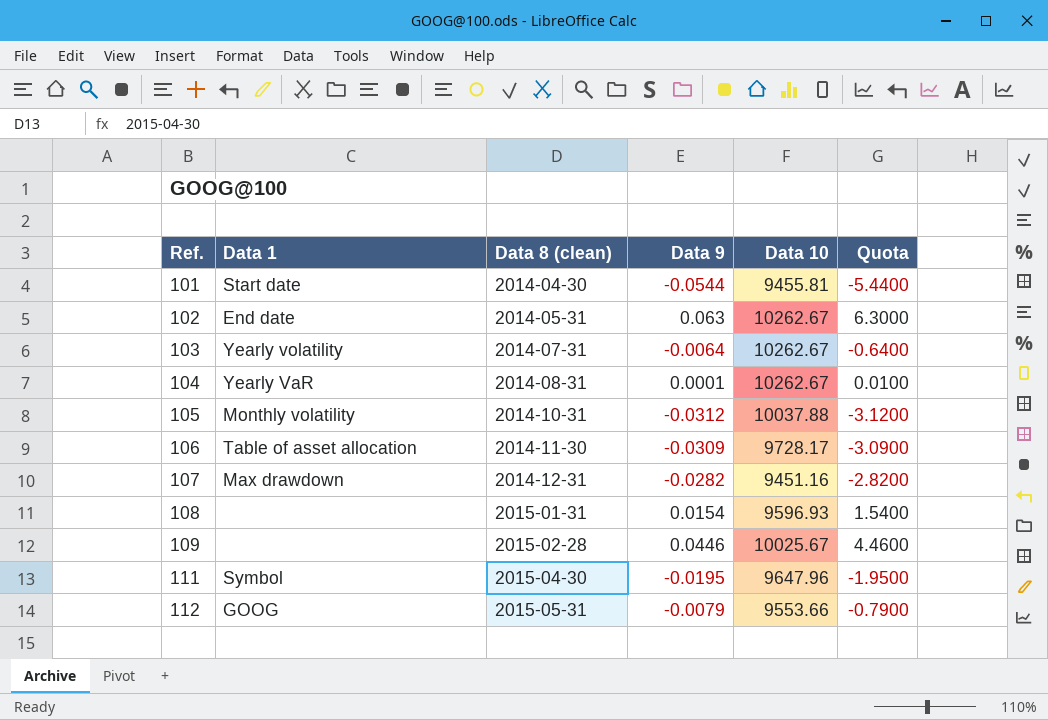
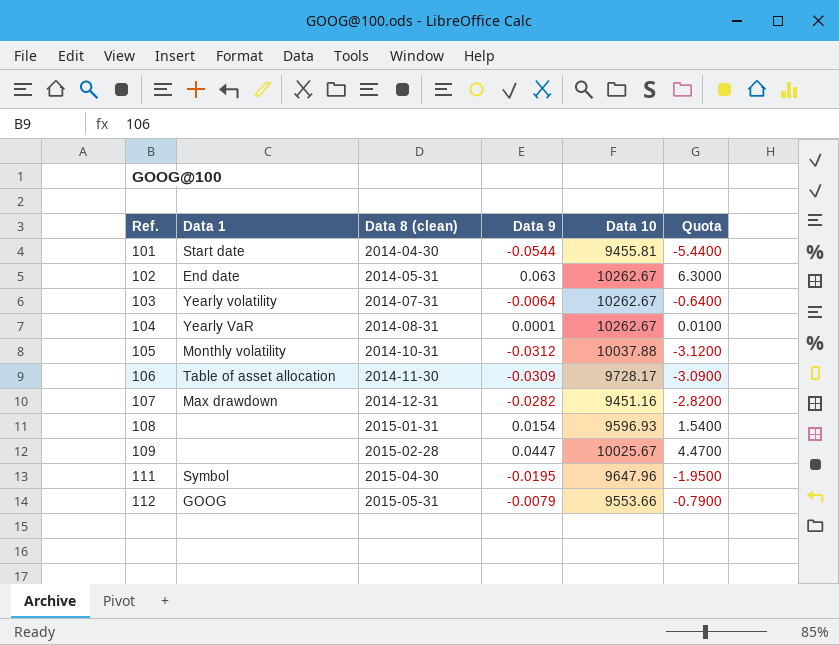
109 | Data 9: 0.0446 -> 0.0447
109 | Quota: 4.4600 -> 4.4700

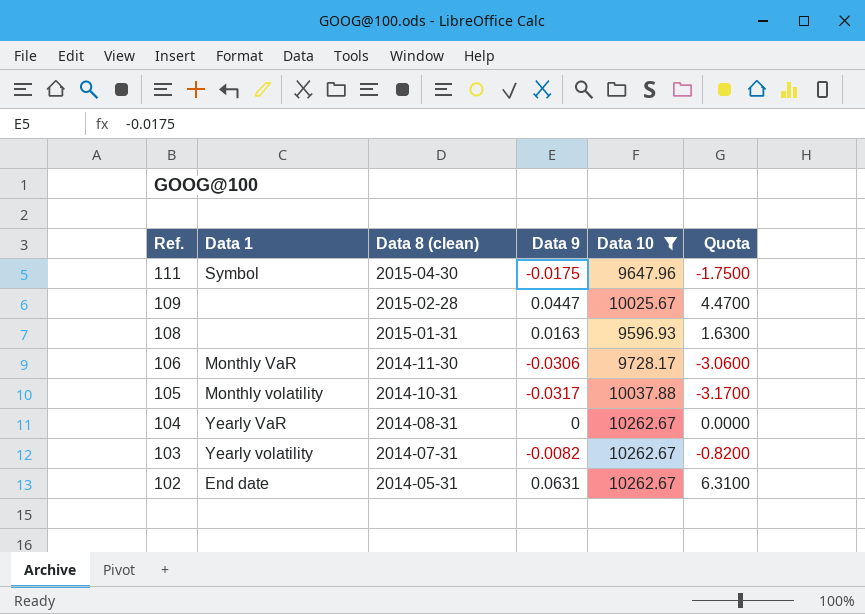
filter: none -> Data 10 >= 9596.93
row order: Ref. ascending -> Ref. descending
111 | Data 9: -0.0195 -> -0.0175
111 | Quota: -1.9500 -> -1.7500
108 | Data 9: 0.0154 -> 0.0163
108 | Quota: 1.5400 -> 1.6300
106 | Data 1: Table of asset allocation -> Monthly VaR
106 | Data 9: -0.0309 -> -0.0306
106 | Quota: -3.0900 -> -3.0600
105 | Data 9: -0.0312 -> -0.0317
105 | Quota: -3.1200 -> -3.1700
104 | Data 9: 0.0001 -> 0
104 | Quota: 0.0100 -> 0.0000
103 | Data 9: -0.0064 -> -0.0082
103 | Quota: -0.6400 -> -0.8200
102 | Data 9: 0.063 -> 0.0631
102 | Quota: 6.3000 -> 6.3100

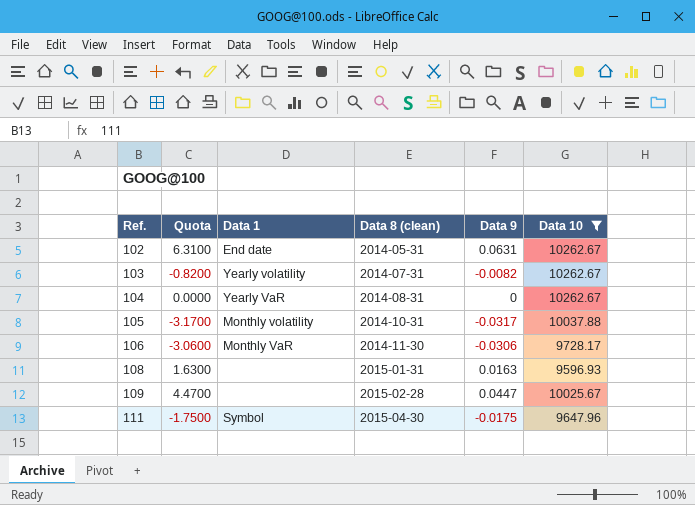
row order: Ref. descending -> Ref. ascending
column Quota | position: 6 -> 2

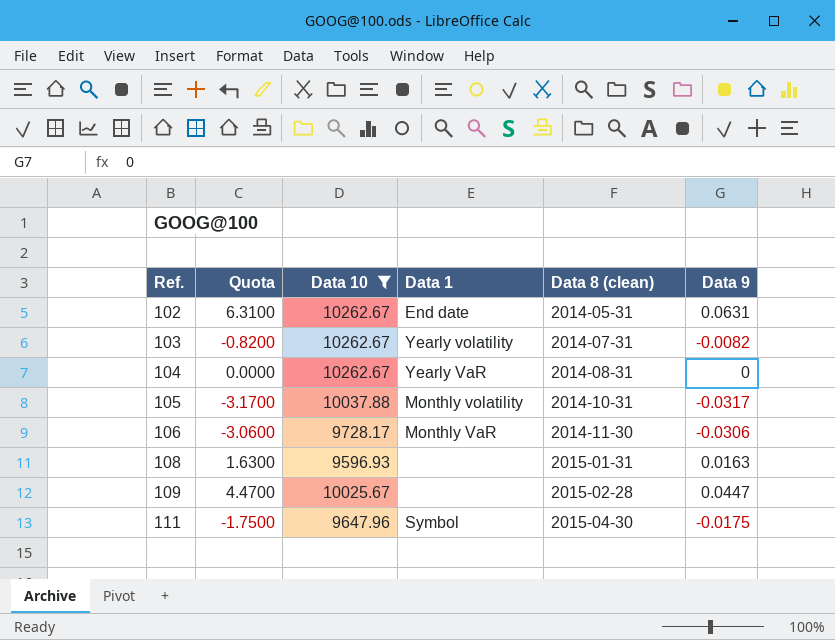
column Data 10 | position: 6 -> 3

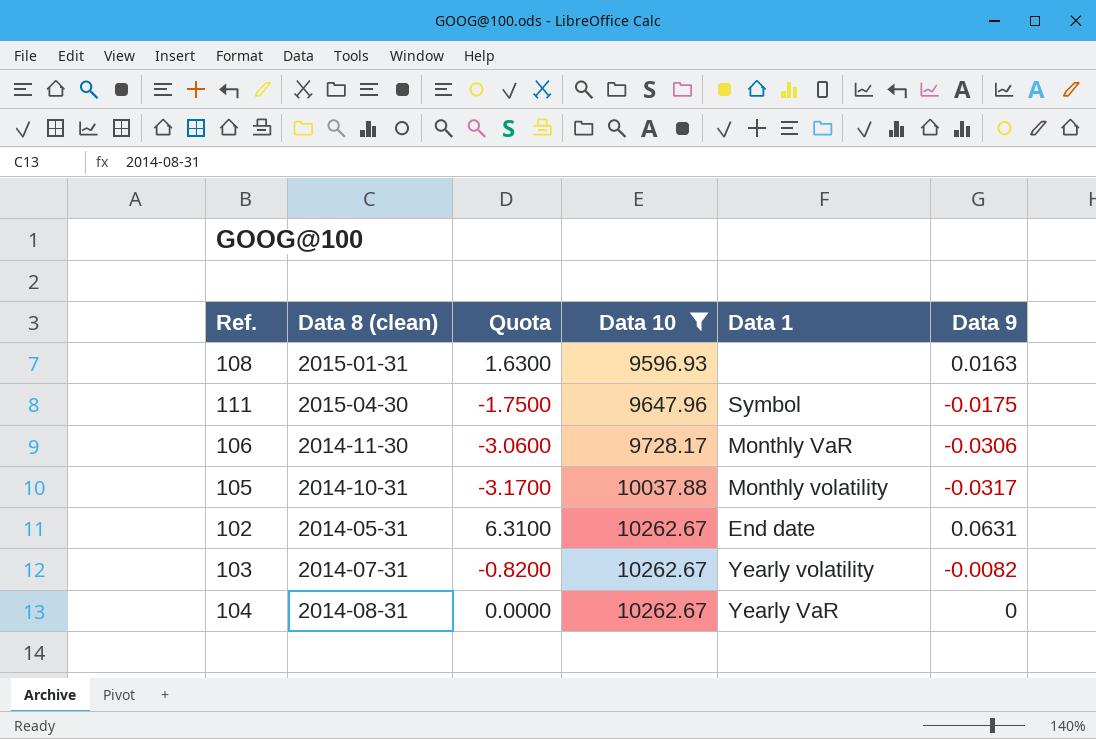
row order: Ref. ascending -> Data 10 ascending
column Data 8 (clean) | position: 5 -> 2
row 109: 4.4700 | 10025.67 | none | 2015-02-28 | 0.0447 -> none

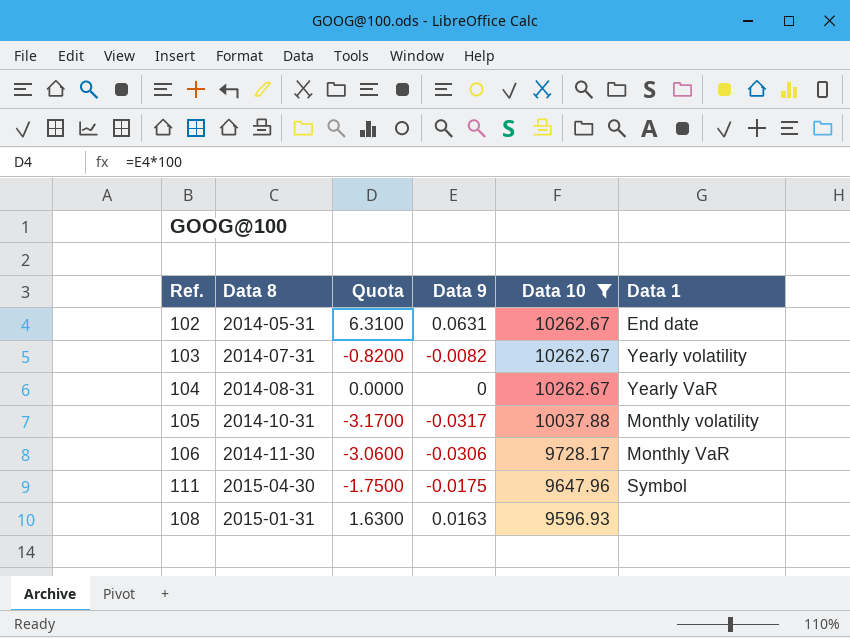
row order: Data 10 ascending -> Data 10 descending
column name: Data 8 (clean) -> Data 8
column Data 9 | position: 6 -> 4

